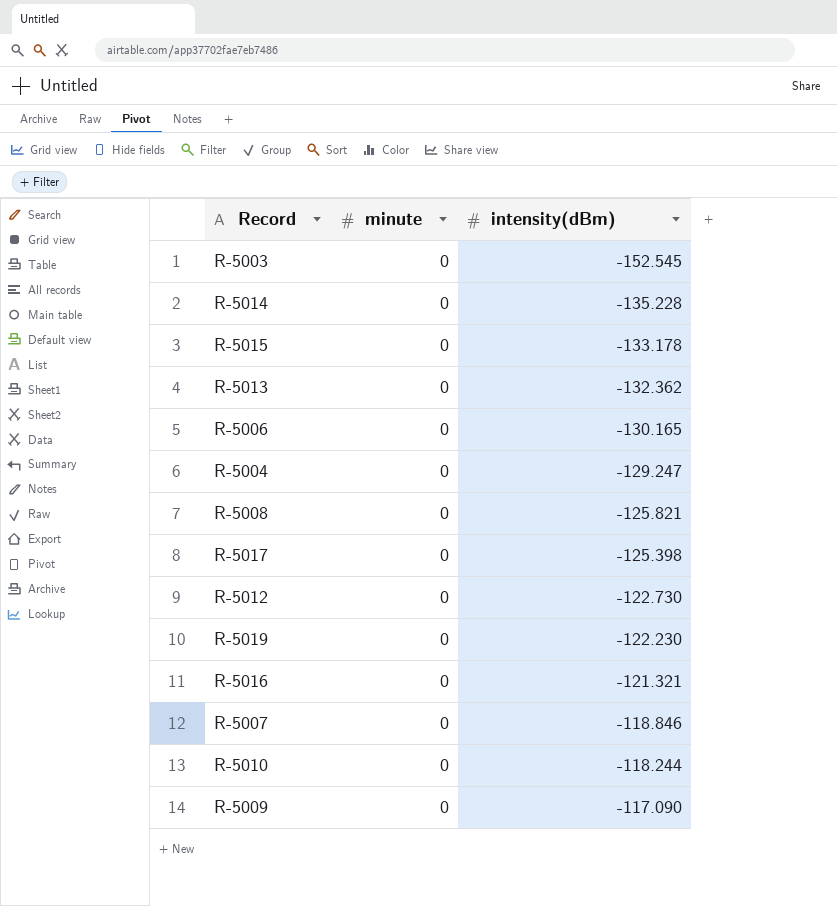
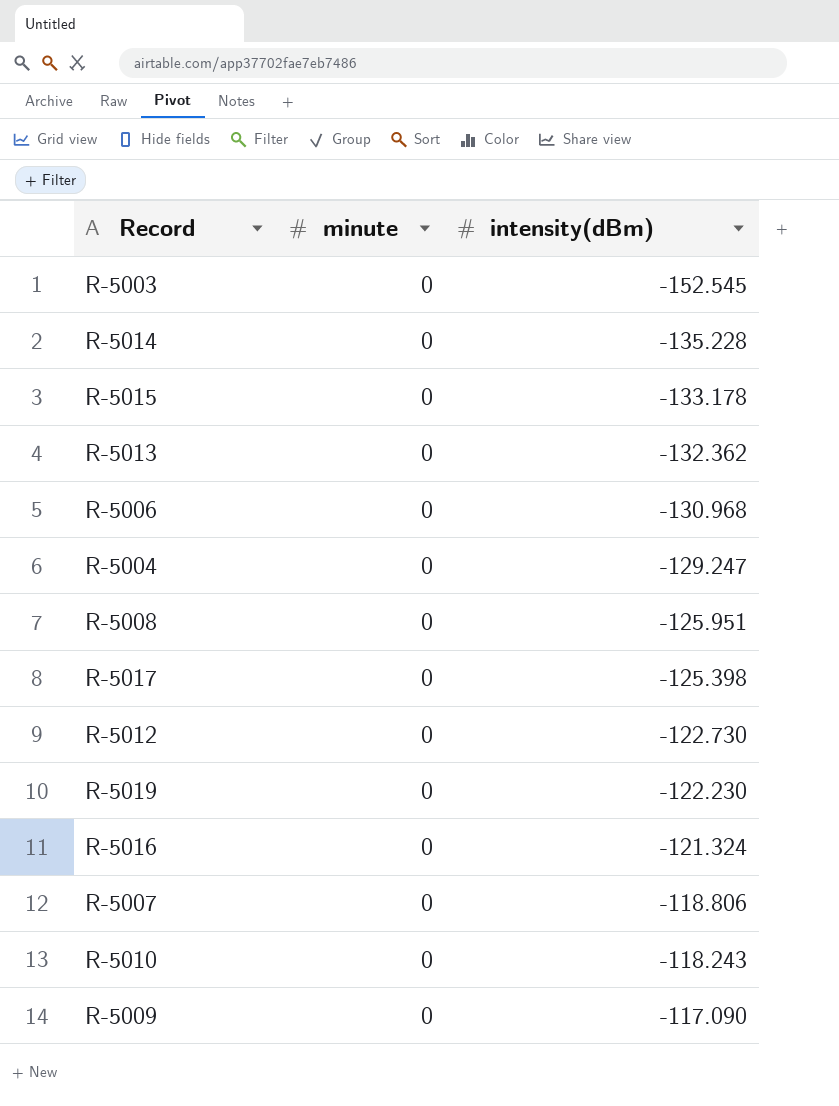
R-5006 | intensity(dBm): -130.165 -> -130.968
R-5008 | intensity(dBm): -125.821 -> -125.951
R-5016 | intensity(dBm): -121.321 -> -121.324
R-5007 | intensity(dBm): -118.846 -> -118.806
R-5010 | intensity(dBm): -118.244 -> -118.243

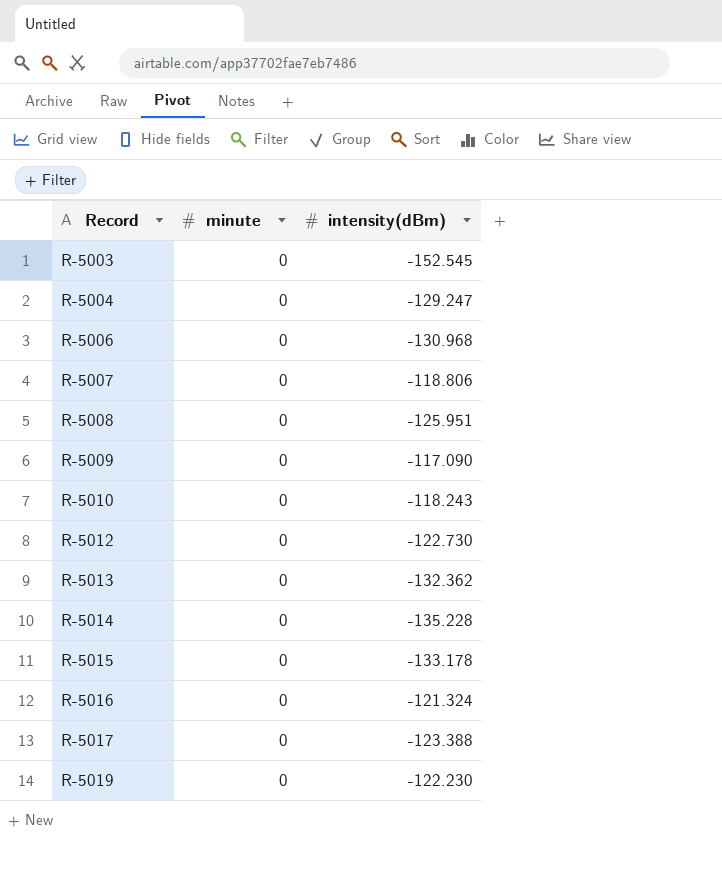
row order: intensity(dBm) ascending -> Record ascending
R-5017 | intensity(dBm): -125.398 -> -123.388

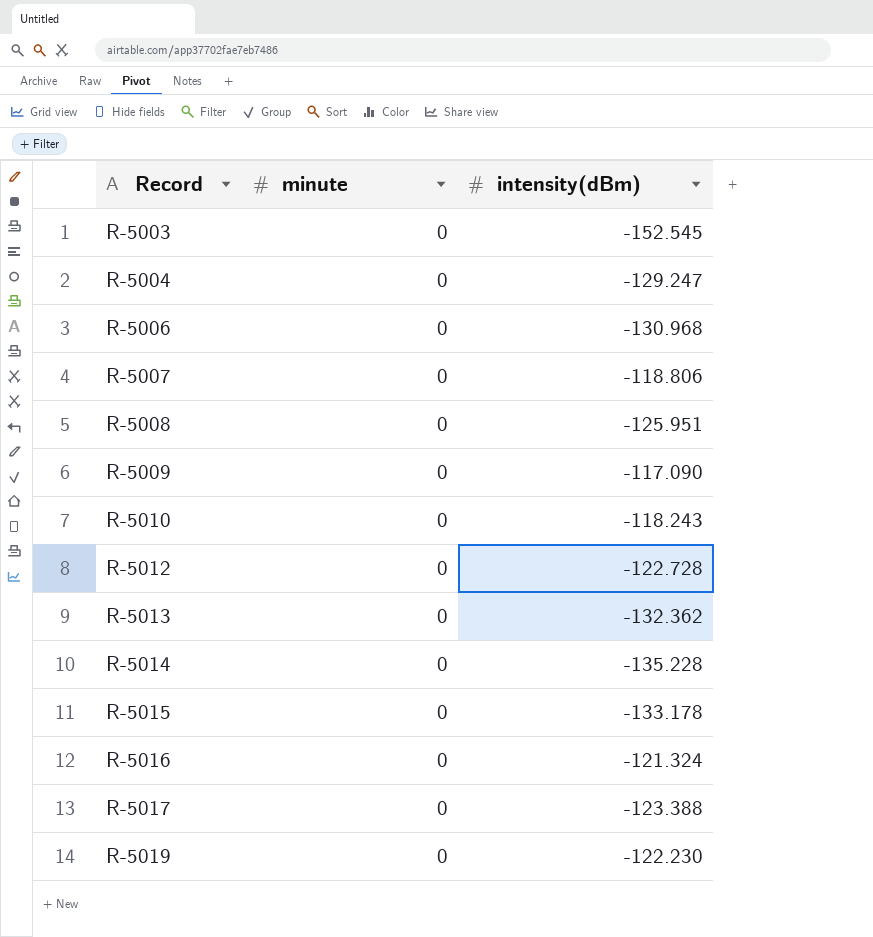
R-5012 | intensity(dBm): -122.730 -> -122.728

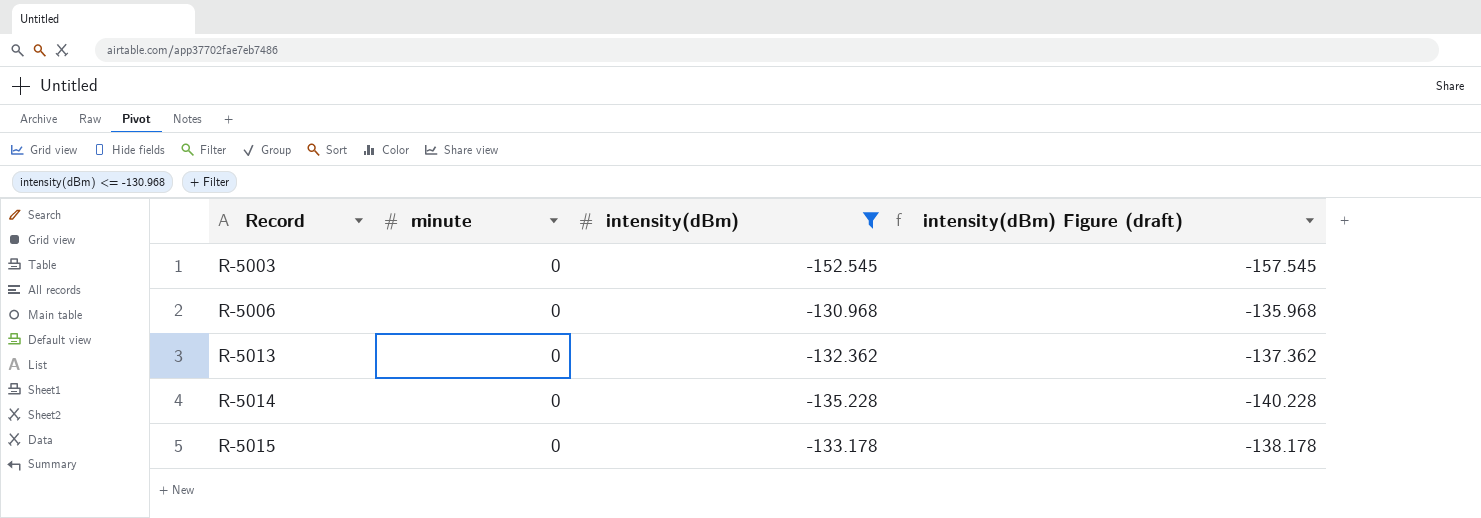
filter: none -> intensity(dBm) <= -130.968
column intensity(dBm) Figure (draft) | formula: none -> [intensity(dBm)] - 5

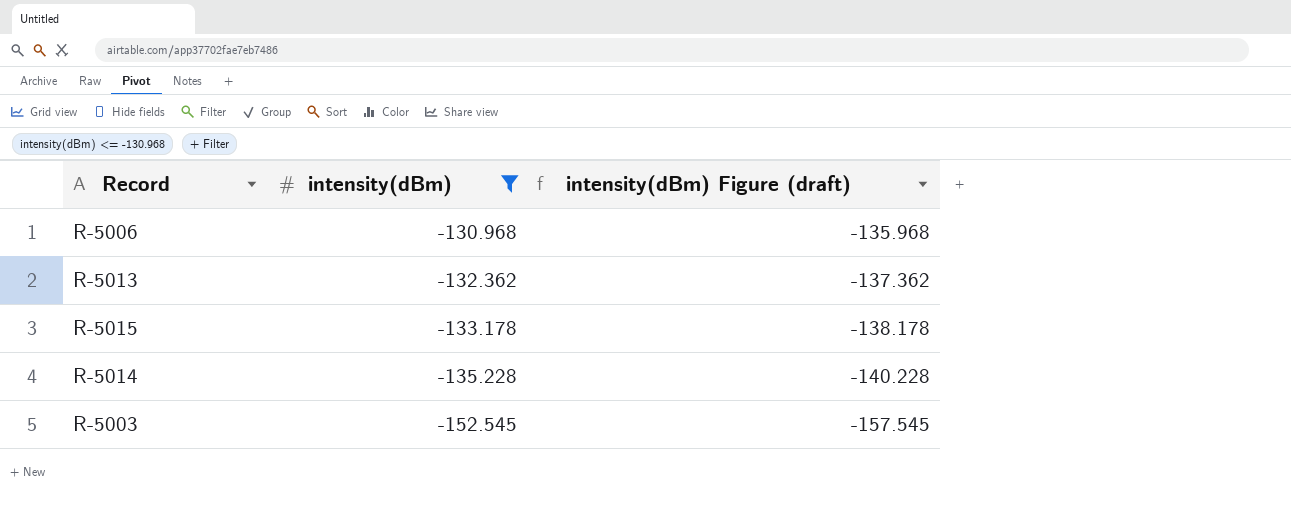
row order: Record ascending -> intensity(dBm) descending
column minute | position: 2 -> none

